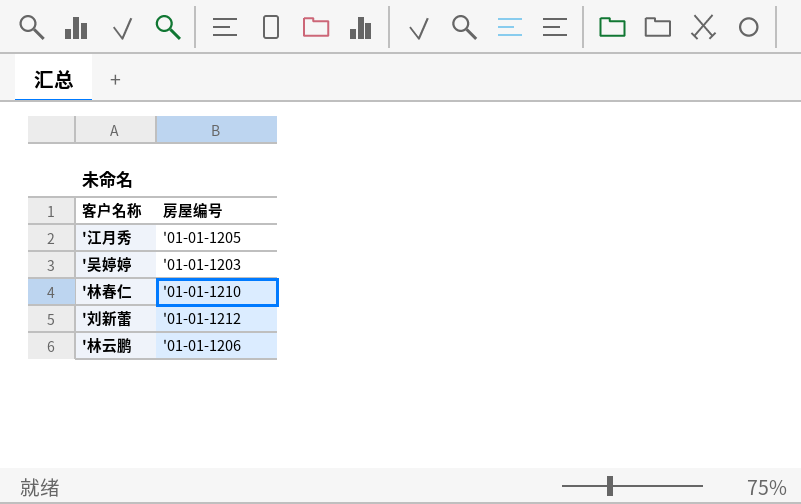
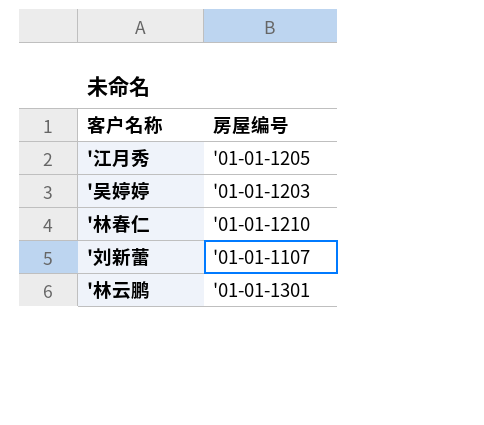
'刘新蕾 | 房屋编号: '01-01-1212 -> '01-01-1107
'林云鹏 | 房屋编号: '01-01-1206 -> '01-01-1301

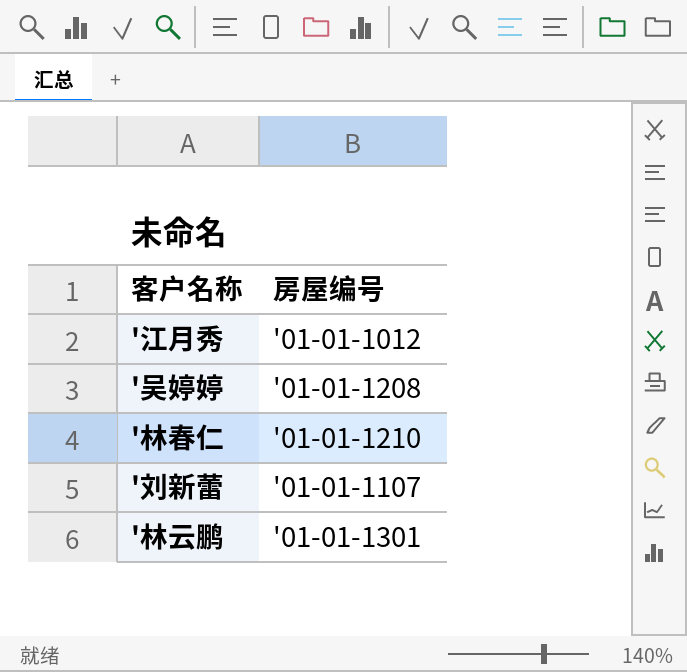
'江月秀 | 房屋编号: '01-01-1205 -> '01-01-1012
'吴婷婷 | 房屋编号: '01-01-1203 -> '01-01-1208

